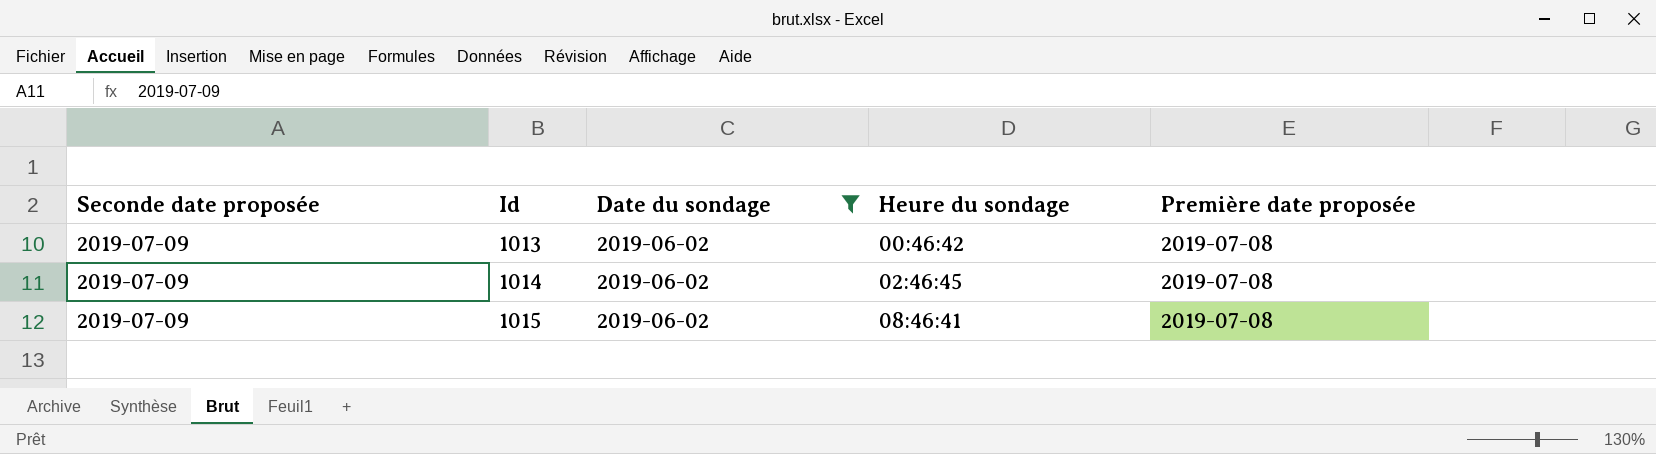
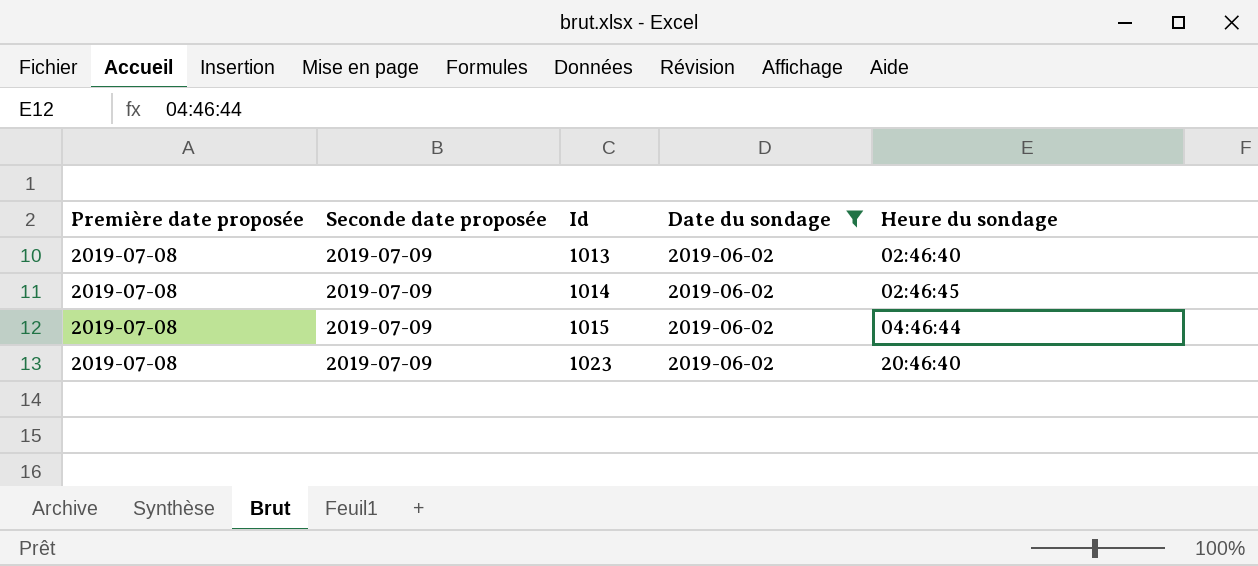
column Première date proposée | position: 5 -> 1
1013 | Heure du sondage: 00:46:42 -> 02:46:40
1015 | Heure du sondage: 08:46:41 -> 04:46:44
row 1023: none -> 2019-07-08 | 2019-07-09 | 2019-06-02 | 20:46:40

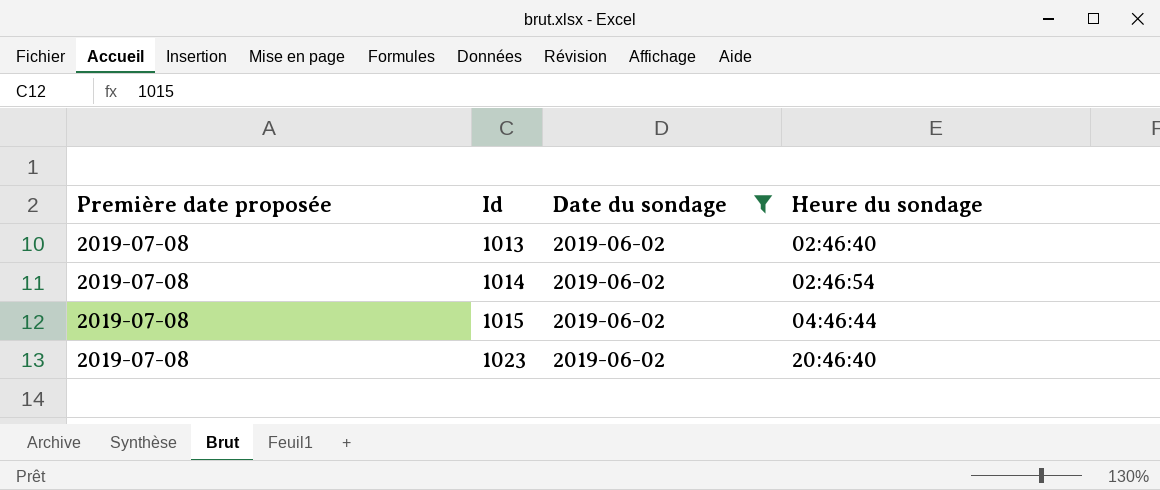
column Seconde date proposée | position: 2 -> none
1014 | Heure du sondage: 02:46:45 -> 02:46:54

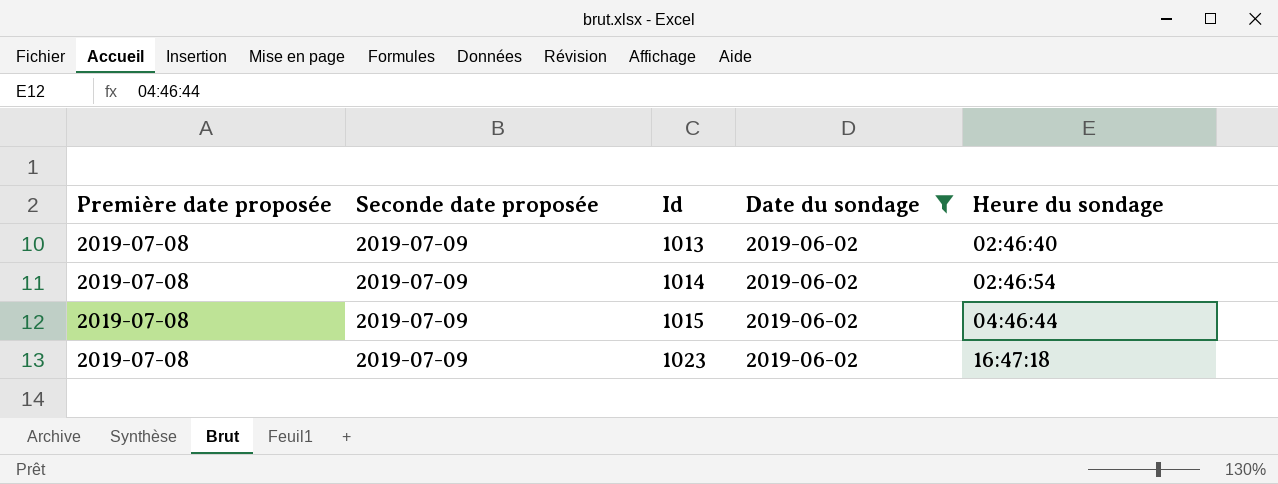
column Seconde date proposée | position: none -> 2
1023 | Heure du sondage: 20:46:40 -> 16:47:18

